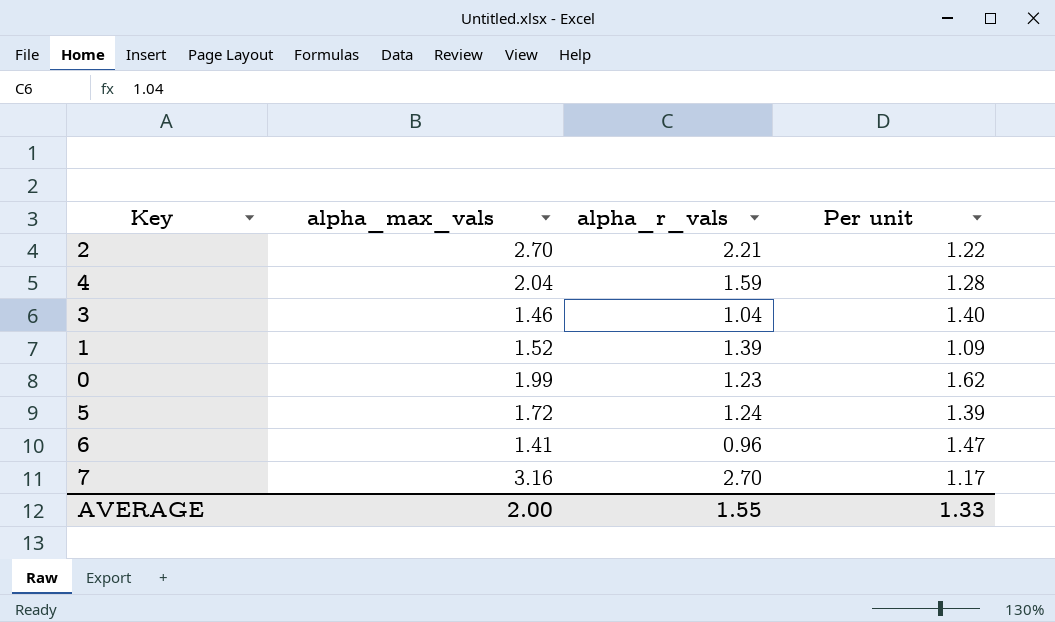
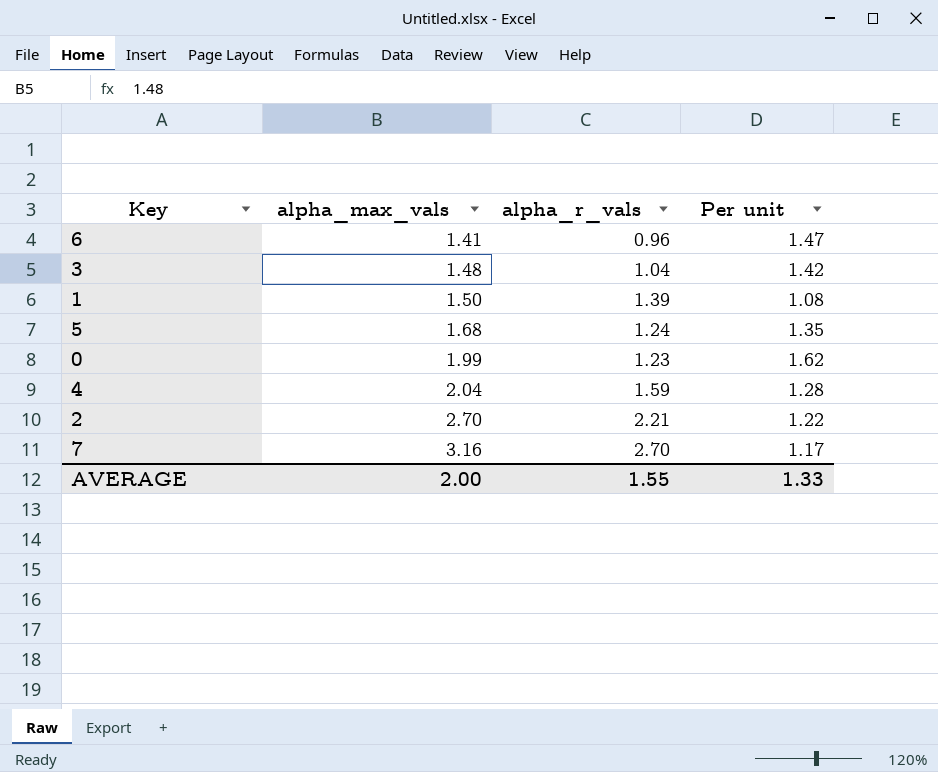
row order: none -> alpha_max_vals ascending
3 | alpha_max_vals: 1.46 -> 1.48
3 | Per unit: 1.40 -> 1.42
1 | alpha_max_vals: 1.52 -> 1.50
1 | Per unit: 1.09 -> 1.08
5 | alpha_max_vals: 1.72 -> 1.68
5 | Per unit: 1.39 -> 1.35

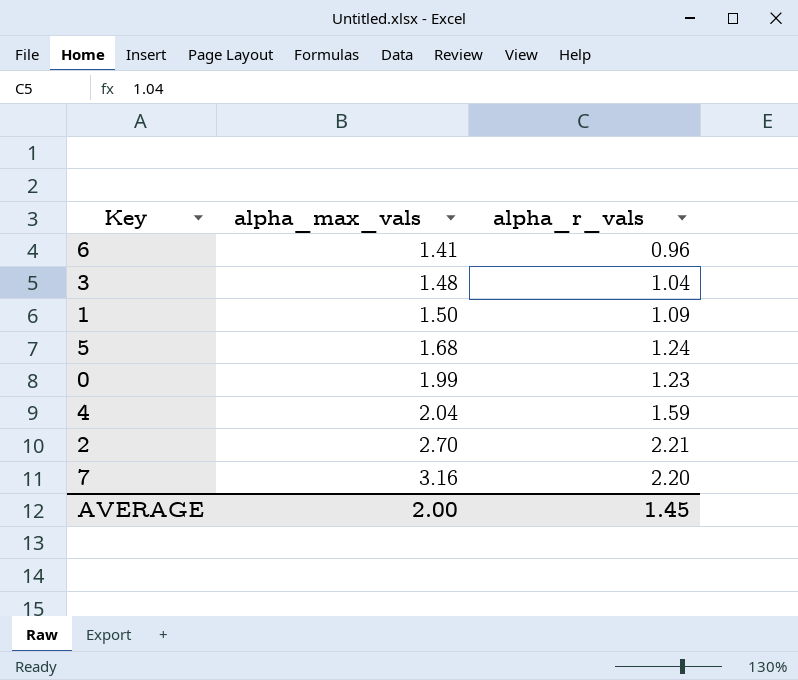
column Per unit | formula: [alpha_max_vals] / [alpha_r_vals] -> none
1 | alpha_r_vals: 1.39 -> 1.09
7 | alpha_r_vals: 2.70 -> 2.20
AVERAGE | alpha_r_vals: 1.55 -> 1.45

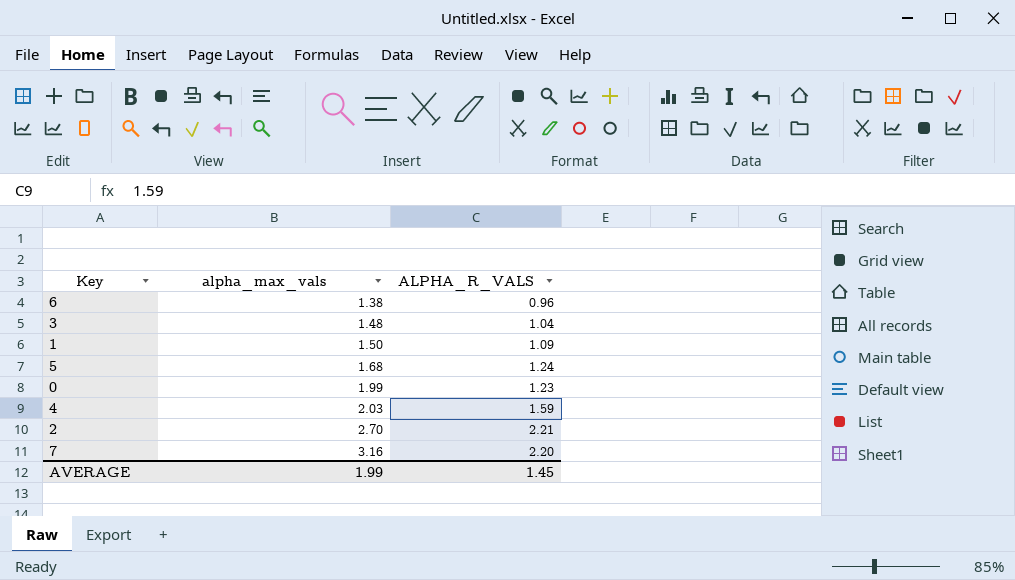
column name: alpha_r_vals -> ALPHA_R_VALS
6 | alpha_max_vals: 1.41 -> 1.38
4 | alpha_max_vals: 2.04 -> 2.03
AVERAGE | alpha_max_vals: 2.00 -> 1.99

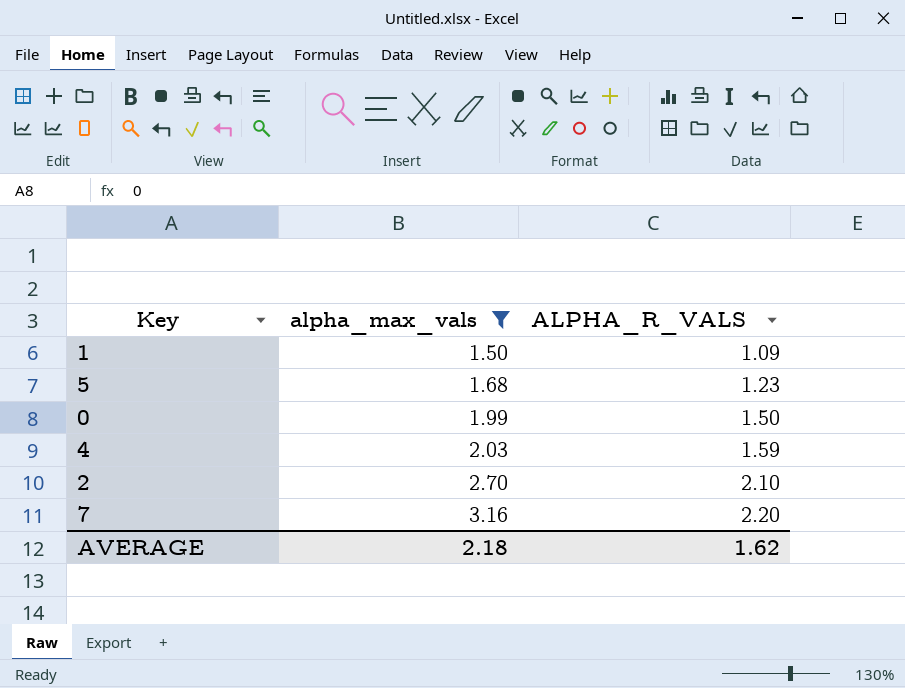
filter: none -> alpha_max_vals >= 1.50
5 | ALPHA_R_VALS: 1.24 -> 1.23
0 | ALPHA_R_VALS: 1.23 -> 1.50
2 | ALPHA_R_VALS: 2.21 -> 2.10
AVERAGE | alpha_max_vals: 1.99 -> 2.18
AVERAGE | ALPHA_R_VALS: 1.45 -> 1.62

